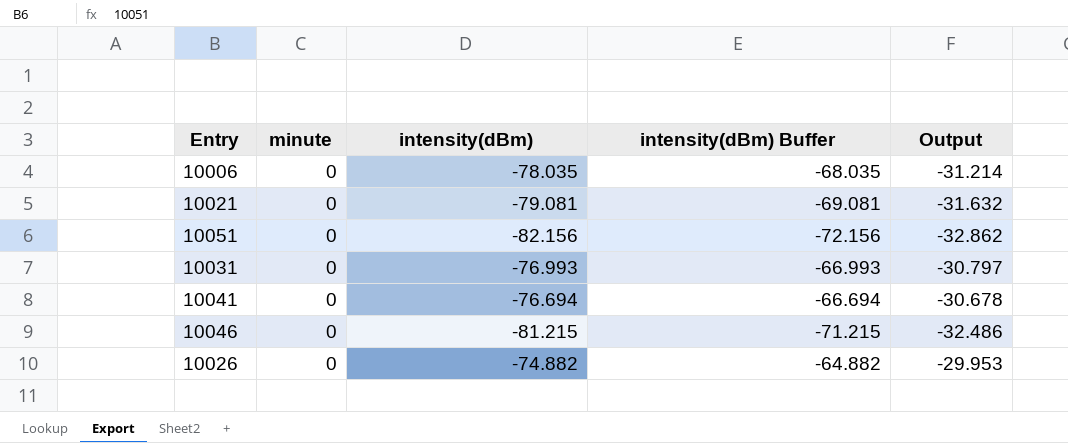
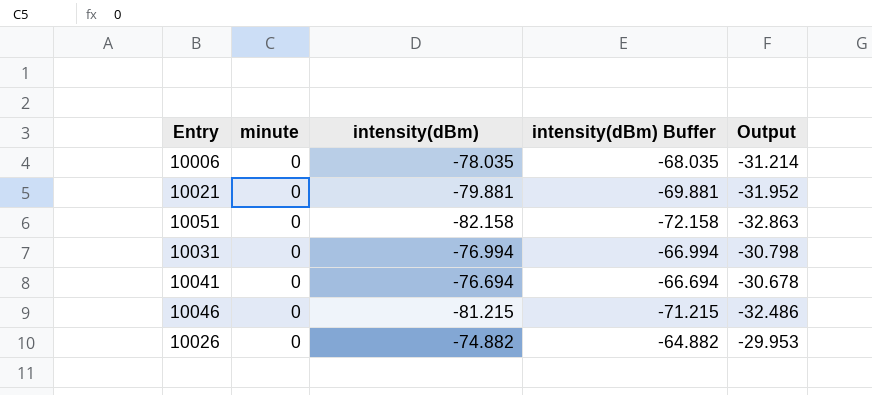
10021 | intensity(dBm): -79.081 -> -79.881
10021 | intensity(dBm) Buffer: -69.081 -> -69.881
10021 | Output: -31.632 -> -31.952
10051 | intensity(dBm): -82.156 -> -82.158
10051 | intensity(dBm) Buffer: -72.156 -> -72.158
10051 | Output: -32.862 -> -32.863
10031 | intensity(dBm): -76.993 -> -76.994
10031 | intensity(dBm) Buffer: -66.993 -> -66.994
10031 | Output: -30.797 -> -30.798

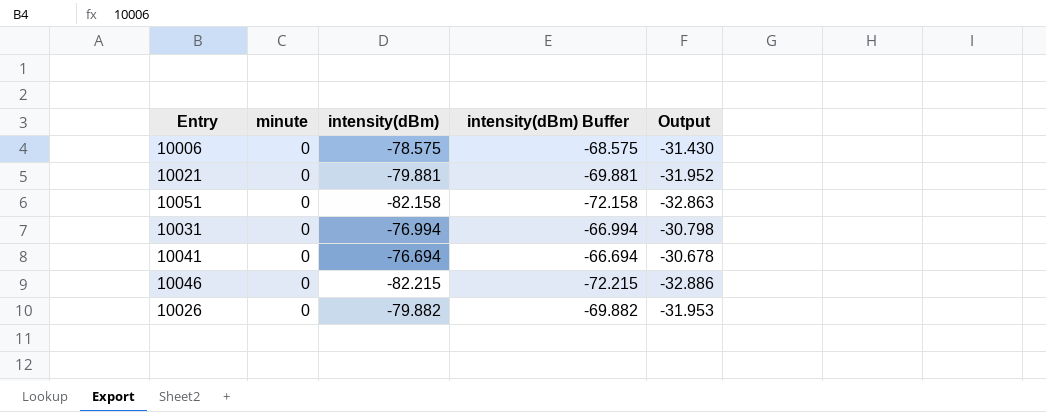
10006 | intensity(dBm): -78.035 -> -78.575
10006 | intensity(dBm) Buffer: -68.035 -> -68.575
10006 | Output: -31.214 -> -31.430
10046 | intensity(dBm): -81.215 -> -82.215
10046 | intensity(dBm) Buffer: -71.215 -> -72.215
10046 | Output: -32.486 -> -32.886
10026 | intensity(dBm): -74.882 -> -79.882
10026 | intensity(dBm) Buffer: -64.882 -> -69.882
10026 | Output: -29.953 -> -31.953

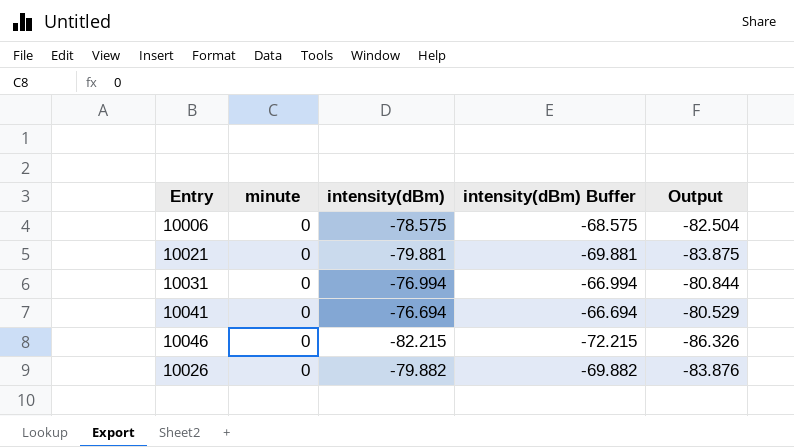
column Output | formula: [intensity(dBm)] * 0.4 -> [intensity(dBm)] * 1.05
row 10051: 0 | -82.158 | -72.158 | -32.863 -> none

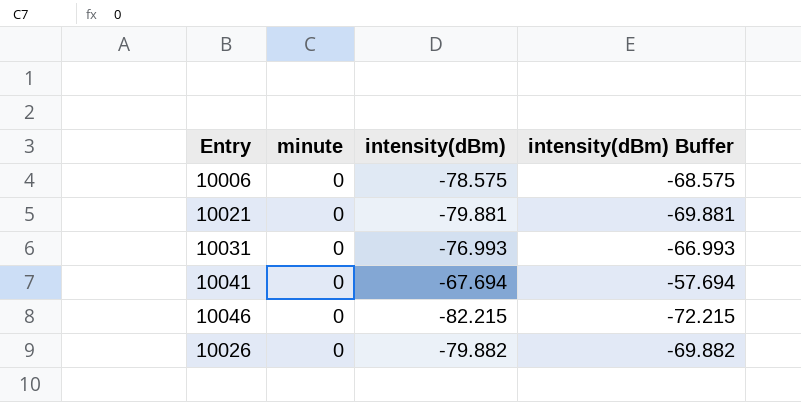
column Output | formula: [intensity(dBm)] * 1.05 -> none
10031 | intensity(dBm): -76.994 -> -76.993
10031 | intensity(dBm) Buffer: -66.994 -> -66.993
10041 | intensity(dBm): -76.694 -> -67.694
10041 | intensity(dBm) Buffer: -66.694 -> -57.694

